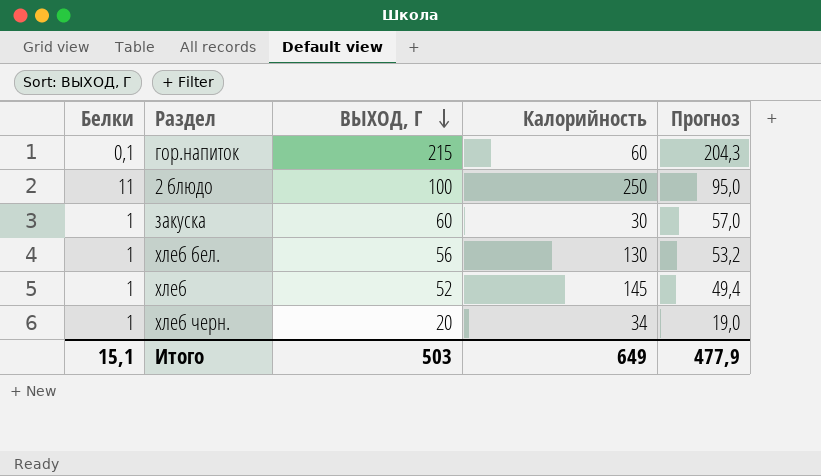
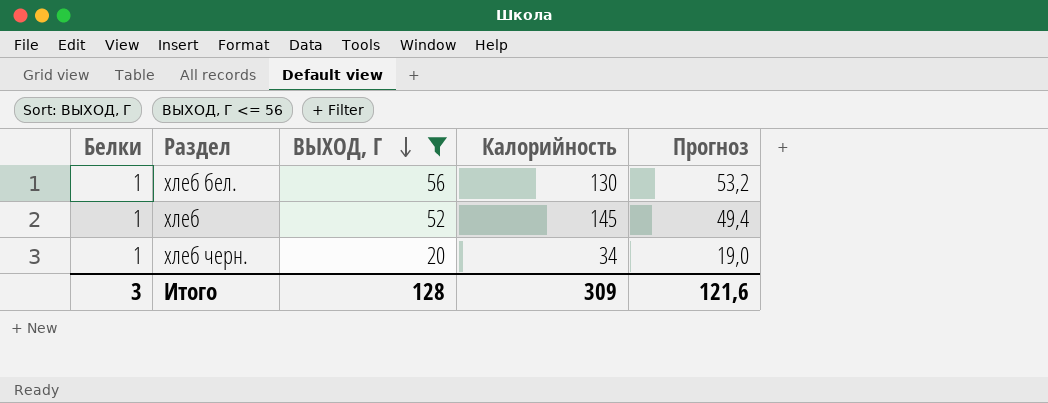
filter: none -> ВЫХОД, Г <= 56
Итого | Белки: 15,1 -> 3
Итого | ВЫХОД, Г: 503 -> 128
Итого | Калорийность: 649 -> 309
Итого | Прогноз: 477,9 -> 121,6

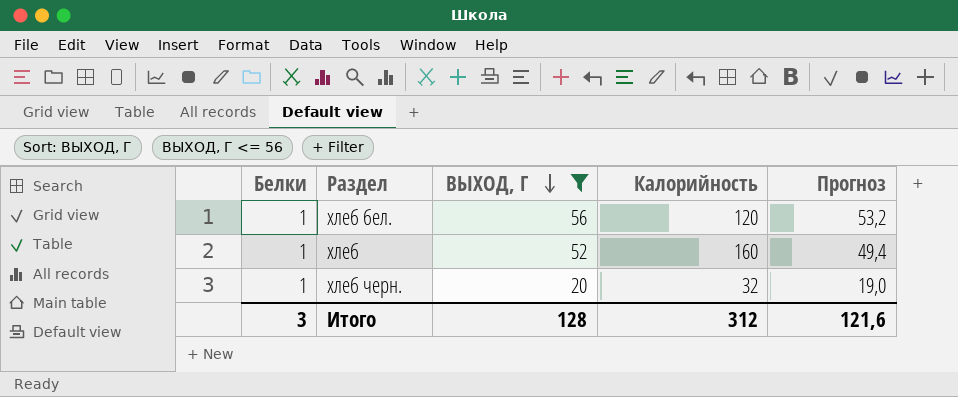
хлеб бел. | Калорийность: 130 -> 120
хлеб | Калорийность: 145 -> 160
хлеб черн. | Калорийность: 34 -> 32
Итого | Калорийность: 309 -> 312

